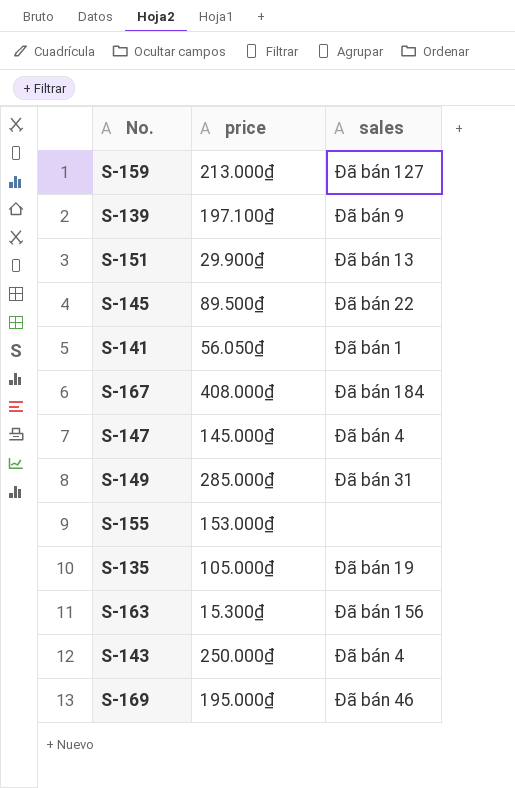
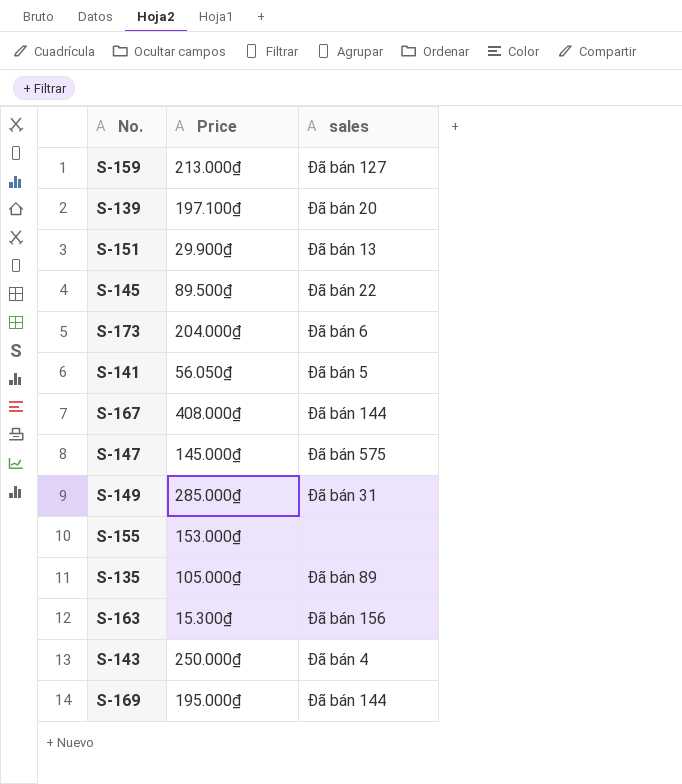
column name: price -> Price
S-139 | sales: Đã bán 9 -> Đã bán 20
row S-173: none -> 204.000₫ | Đã bán 6
S-141 | sales: Đã bán 1 -> Đã bán 5
S-167 | sales: Đã bán 184 -> Đã bán 144
S-147 | sales: Đã bán 4 -> Đã bán 575
S-135 | sales: Đã bán 19 -> Đã bán 89
S-169 | sales: Đã bán 46 -> Đã bán 144

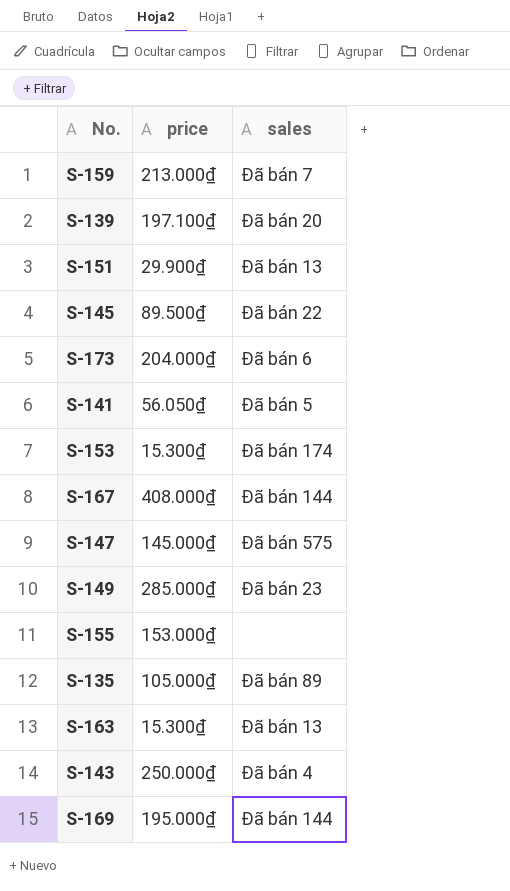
column name: Price -> price
S-159 | sales: Đã bán 127 -> Đã bán 7
row S-153: none -> 15.300₫ | Đã bán 174
S-149 | sales: Đã bán 31 -> Đã bán 23
S-163 | sales: Đã bán 156 -> Đã bán 13

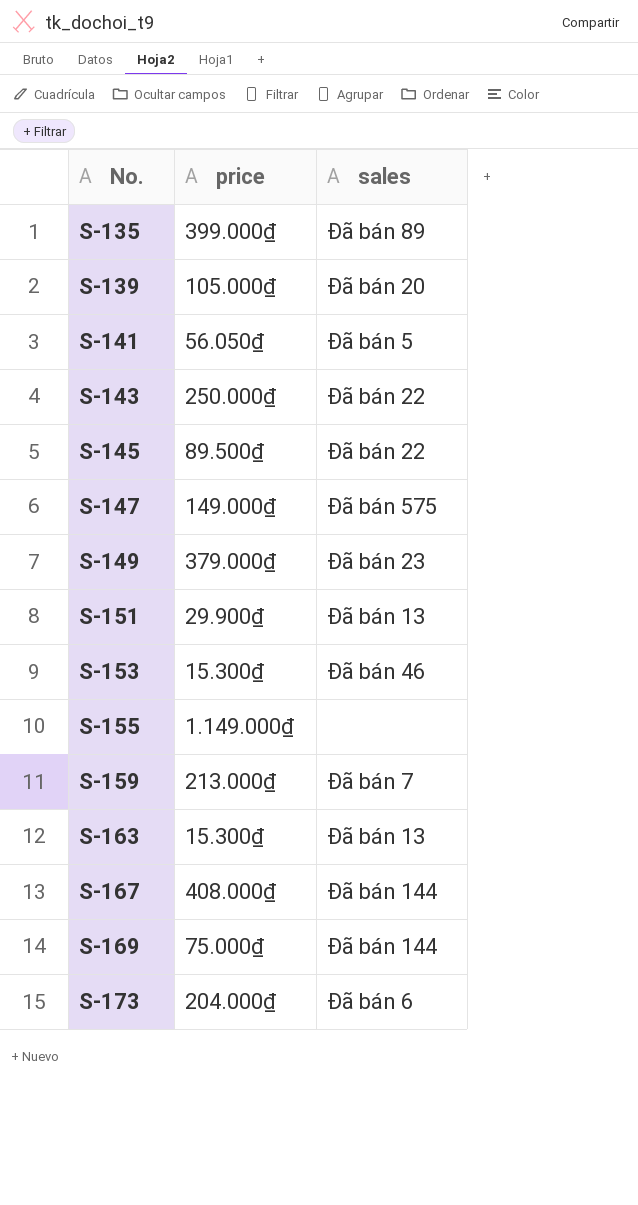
row order: none -> No. ascending
S-135 | price: 105.000₫ -> 399.000₫
S-139 | price: 197.100₫ -> 105.000₫
S-143 | sales: Đã bán 4 -> Đã bán 22
S-147 | price: 145.000₫ -> 149.000₫
S-149 | price: 285.000₫ -> 379.000₫
S-153 | sales: Đã bán 174 -> Đã bán 46
S-155 | price: 153.000₫ -> 1.149.000₫
S-169 | price: 195.000₫ -> 75.000₫

